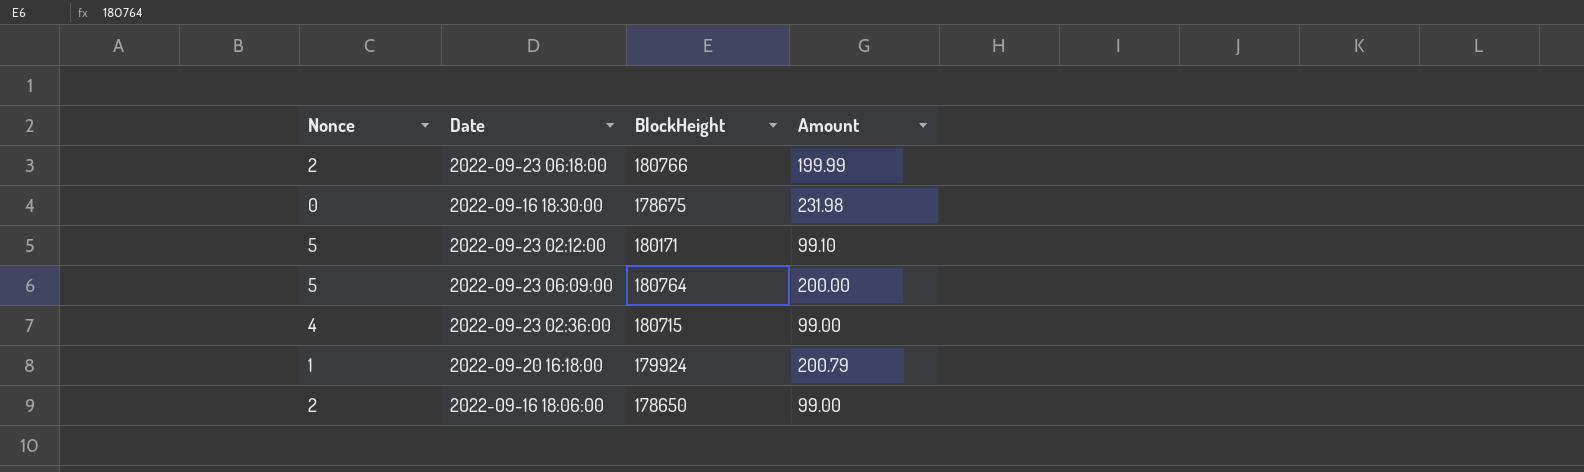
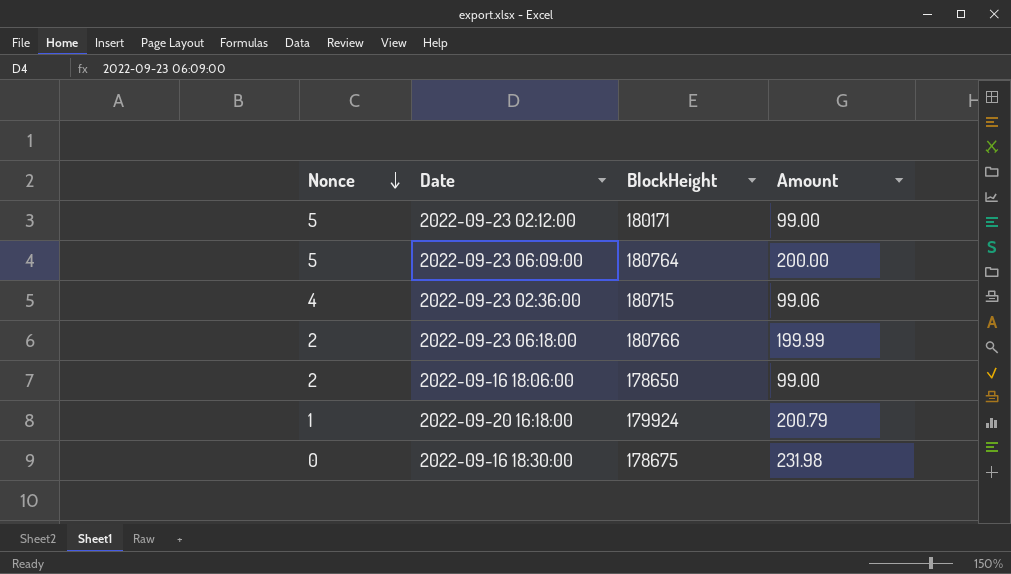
row order: none -> Nonce descending
2022-09-23 02:12:00 | Amount: 99.10 -> 99.00
2022-09-23 02:36:00 | Amount: 99.00 -> 99.06

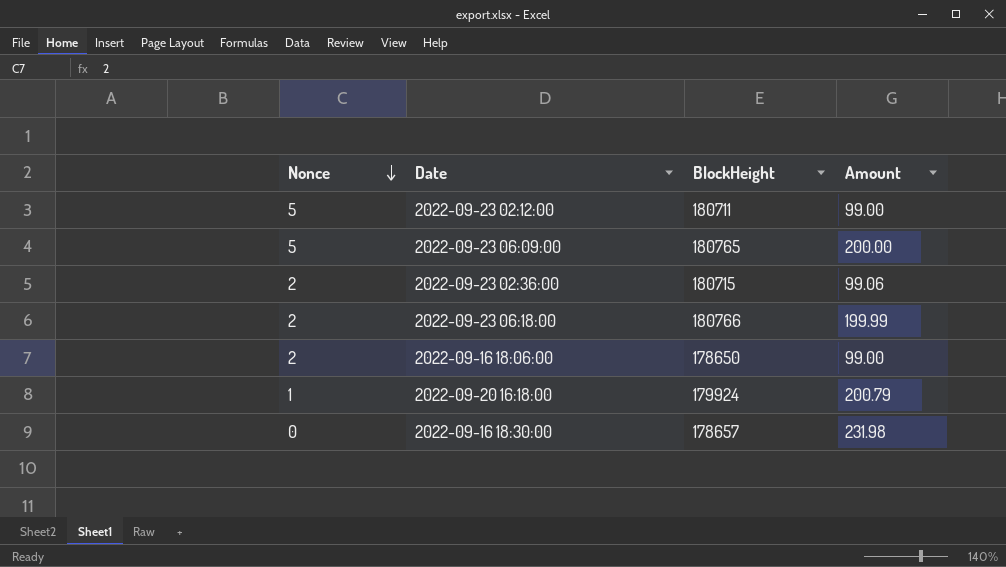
2022-09-23 02:12:00 | BlockHeight: 180171 -> 180711
2022-09-23 06:09:00 | BlockHeight: 180764 -> 180765
2022-09-23 02:36:00 | Nonce: 4 -> 2
2022-09-16 18:30:00 | BlockHeight: 178675 -> 178657

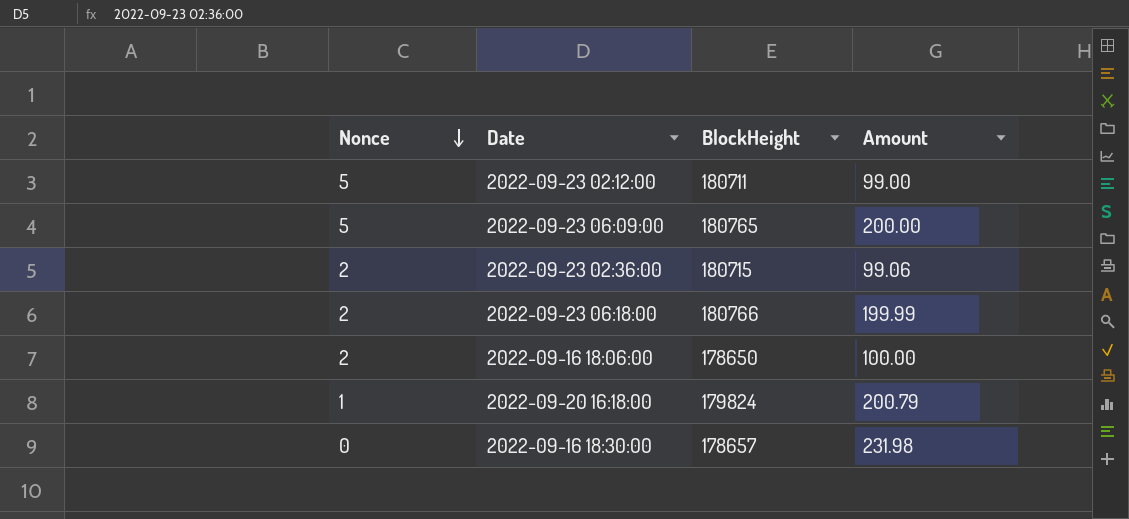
2022-09-16 18:06:00 | Amount: 99.00 -> 100.00
2022-09-20 16:18:00 | BlockHeight: 179924 -> 179824

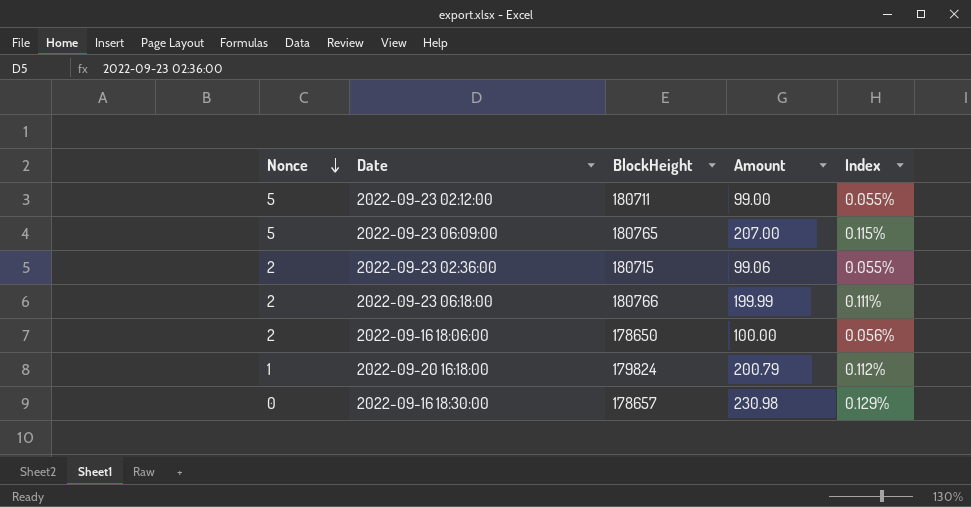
column Index | formula: none -> [Amount] / [BlockHeight]
2022-09-23 06:09:00 | Amount: 200.00 -> 207.00
2022-09-16 18:30:00 | Amount: 231.98 -> 230.98

